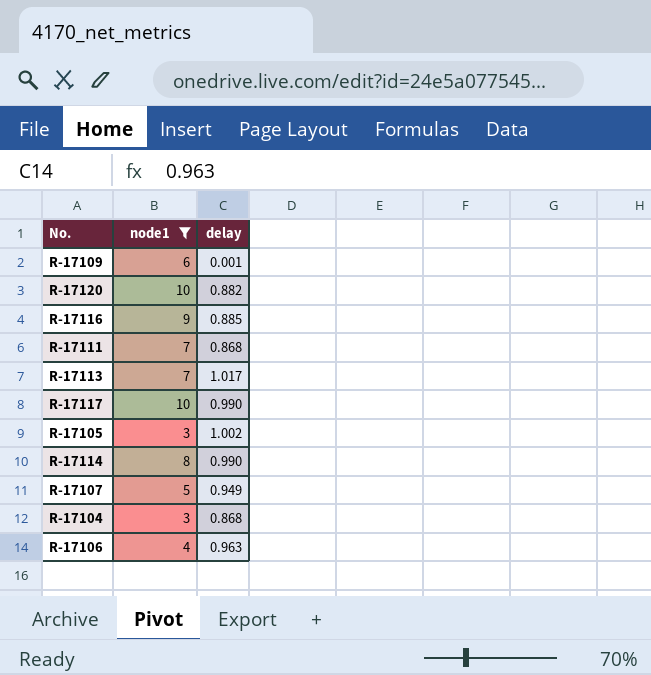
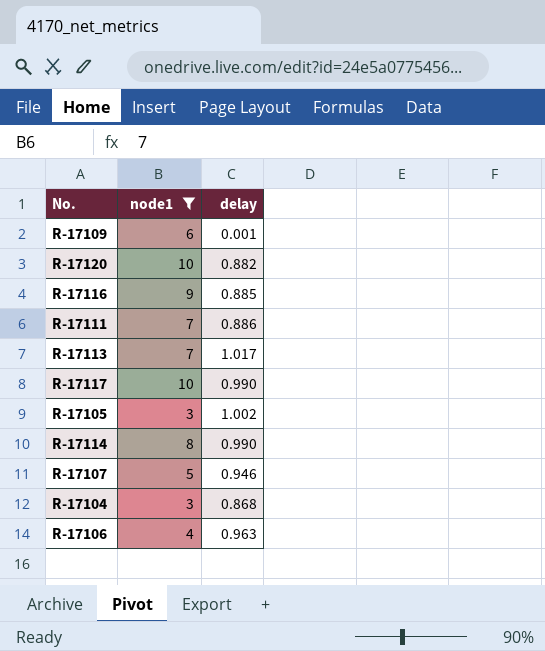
R-17111 | delay: 0.868 -> 0.886
R-17107 | delay: 0.949 -> 0.946

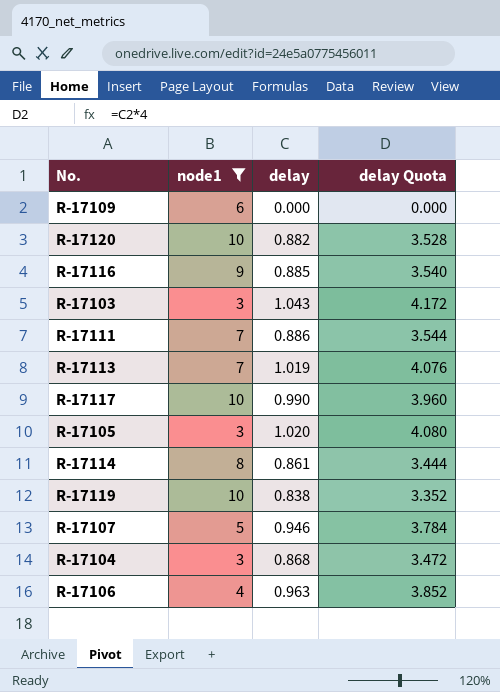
column delay Quota | formula: none -> [delay] * 4
R-17109 | delay: 0.001 -> 0.000
row R-17103: none -> 3 | 1.043 | 4.172
R-17113 | delay: 1.017 -> 1.019
R-17105 | delay: 1.002 -> 1.020
R-17114 | delay: 0.990 -> 0.861
row R-17119: none -> 10 | 0.838 | 3.352

